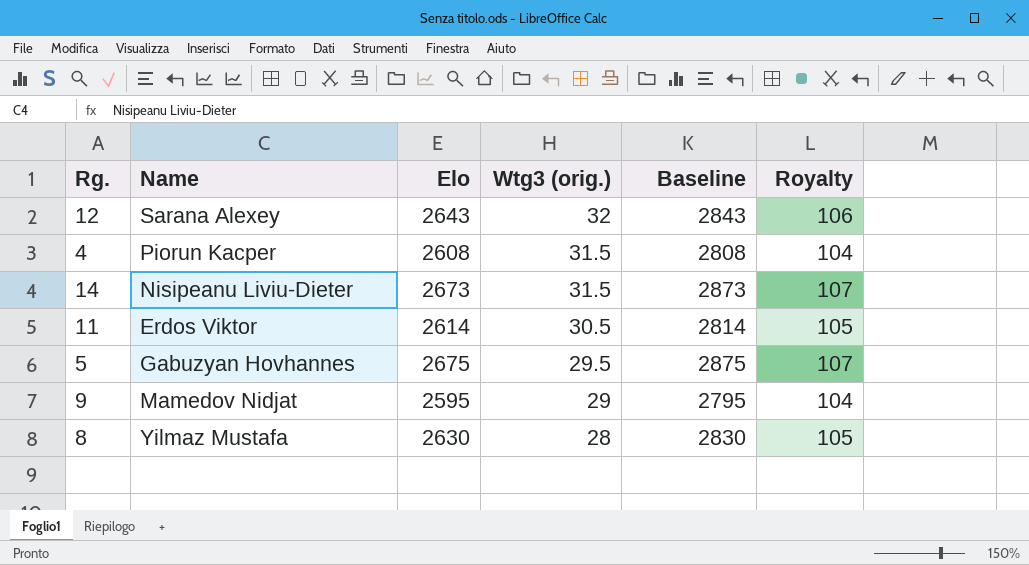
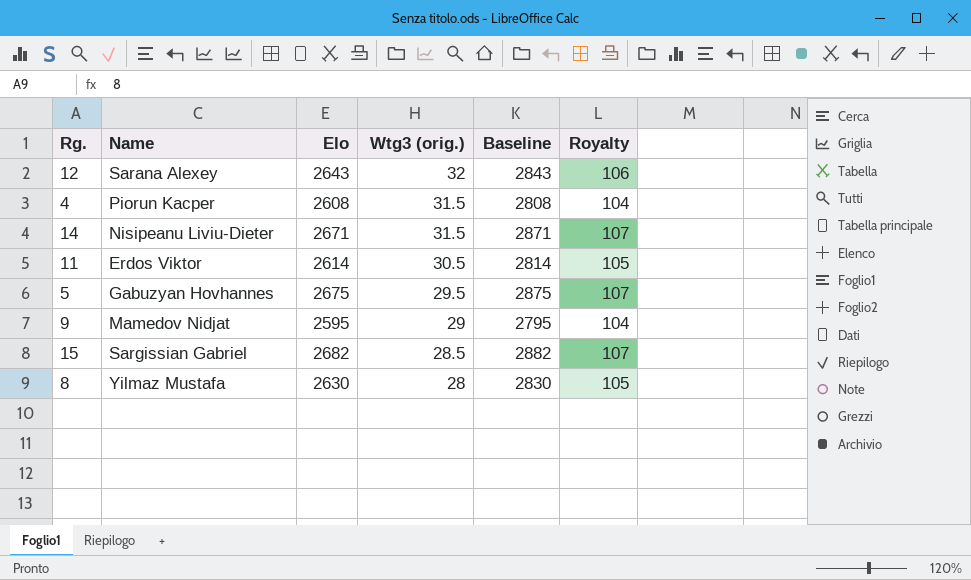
14 | Elo: 2673 -> 2671
14 | Baseline: 2873 -> 2871
row 15: none -> Sargissian Gabriel | 2682 | 28.5 | 2882 | 107

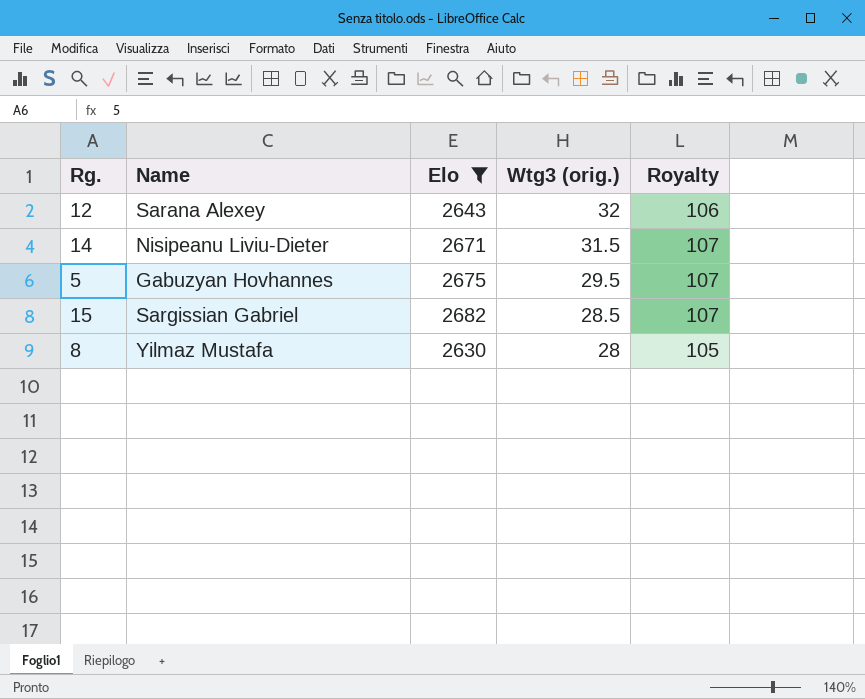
filter: none -> Elo >= 2630
column Baseline | formula: [Elo] + 200 -> none

